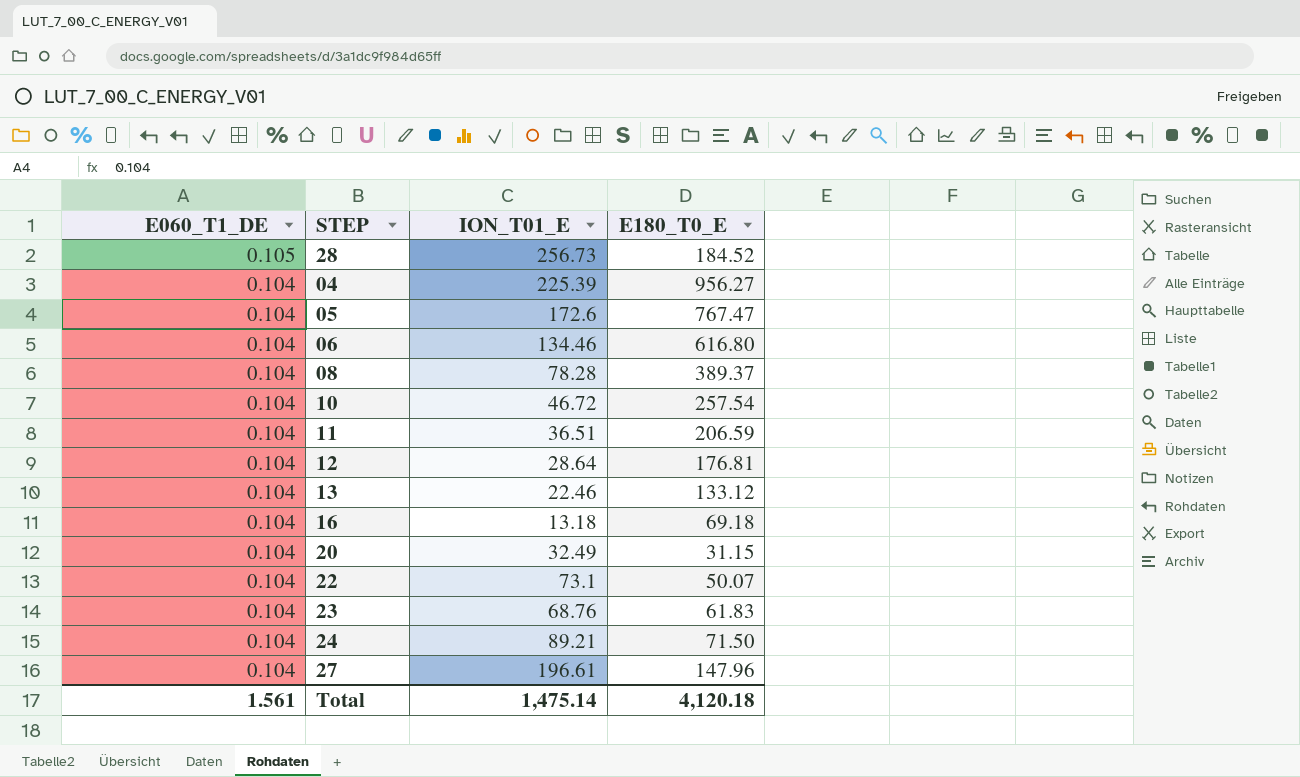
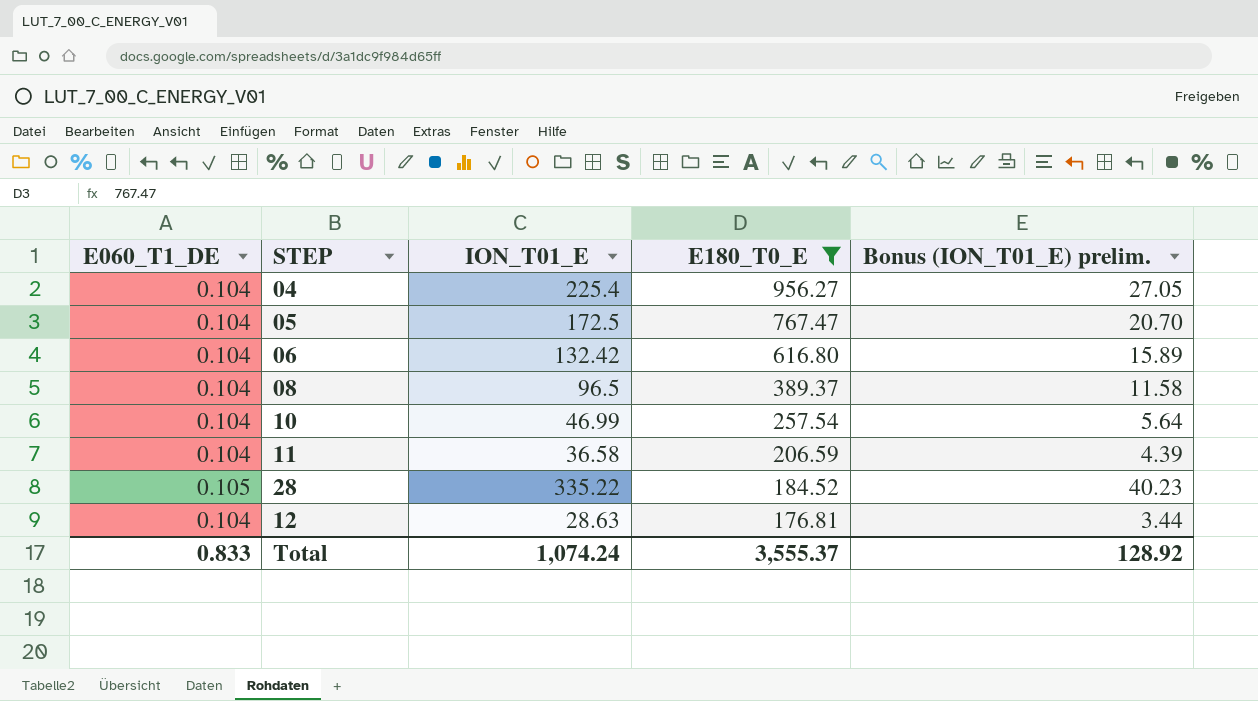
filter: none -> E180_T0_E >= 176.81
row order: E060_T1_DE descending -> E180_T0_E descending
column Bonus (ION_T01_E) prelim. | formula: none -> [ION_T01_E] * 0.12
04 | ION_T01_E: 225.39 -> 225.4
05 | ION_T01_E: 172.6 -> 172.5
06 | ION_T01_E: 134.46 -> 132.42
08 | ION_T01_E: 78.28 -> 96.5
10 | ION_T01_E: 46.72 -> 46.99
11 | ION_T01_E: 36.51 -> 36.58
28 | ION_T01_E: 256.73 -> 335.22
12 | ION_T01_E: 28.64 -> 28.63
Total | E060_T1_DE: 1.561 -> 0.833
Total | ION_T01_E: 1,475.14 -> 1,074.24
Total | E180_T0_E: 4,120.18 -> 3,555.37

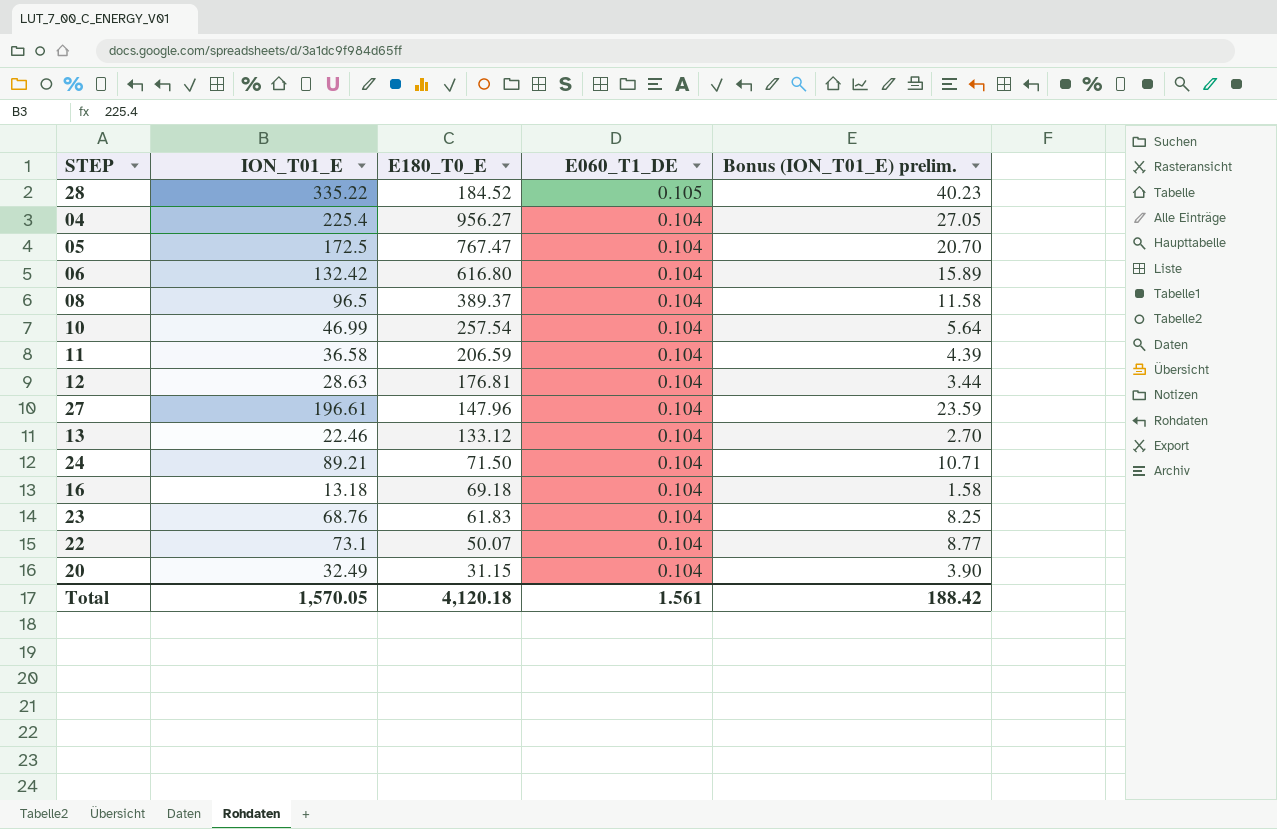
filter: E180_T0_E >= 176.81 -> none
row order: E180_T0_E descending -> E060_T1_DE descending
column E060_T1_DE | position: 1 -> 4
Total | ION_T01_E: 1,074.24 -> 1,570.05
Total | E180_T0_E: 3,555.37 -> 4,120.18
Total | E060_T1_DE: 0.833 -> 1.561
Total | Bonus (ION_T01_E) prelim.: 128.92 -> 188.42

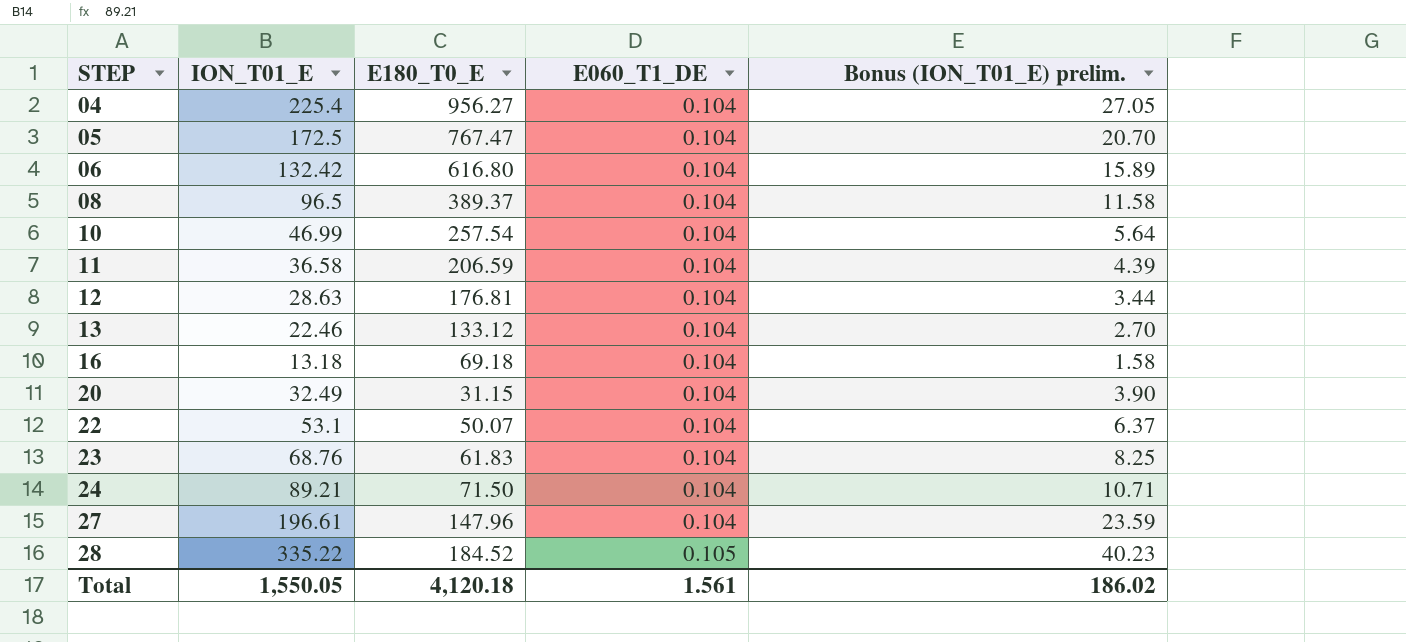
row order: E060_T1_DE descending -> STEP ascending
22 | ION_T01_E: 73.1 -> 53.1
22 | Bonus (ION_T01_E) prelim.: 8.77 -> 6.37
Total | ION_T01_E: 1,570.05 -> 1,550.05
Total | Bonus (ION_T01_E) prelim.: 188.42 -> 186.02

